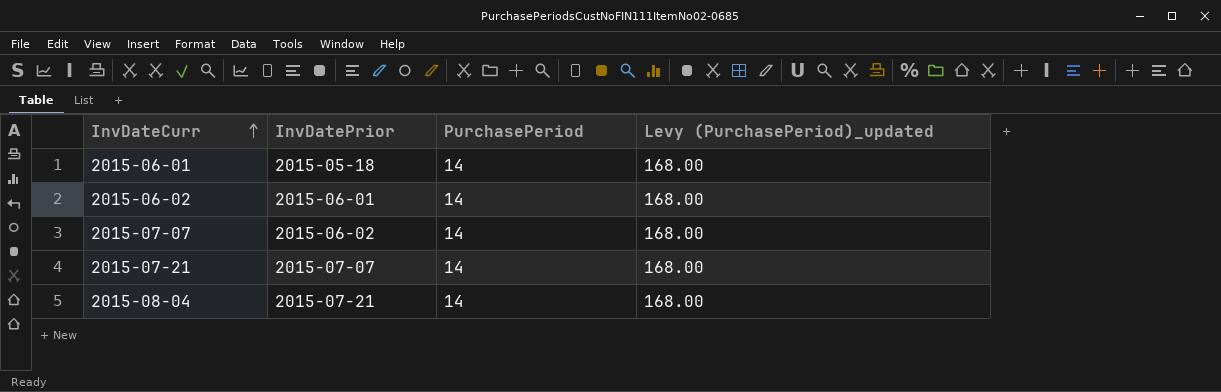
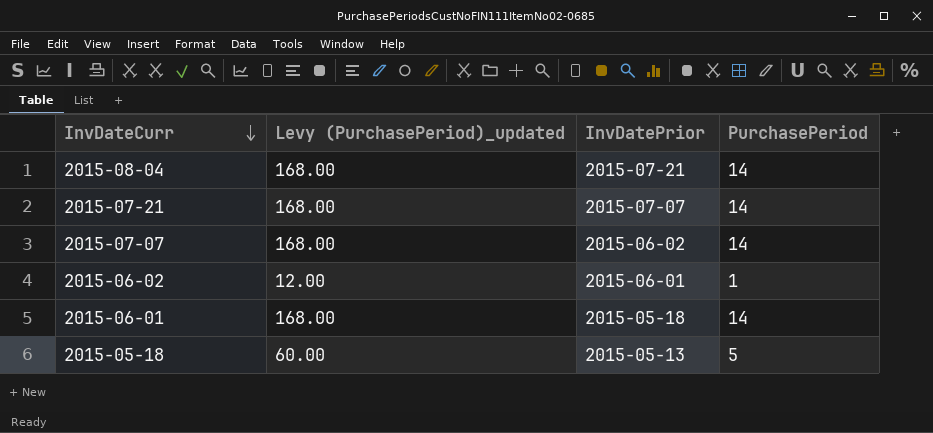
row order: InvDateCurr ascending -> InvDateCurr descending
column Levy (PurchasePeriod)_updated | position: 4 -> 2
2015-06-02 | Levy (PurchasePeriod)_updated: 168.00 -> 12.00
2015-06-02 | PurchasePeriod: 14 -> 1
row 2015-05-18: none -> 60.00 | 2015-05-13 | 5

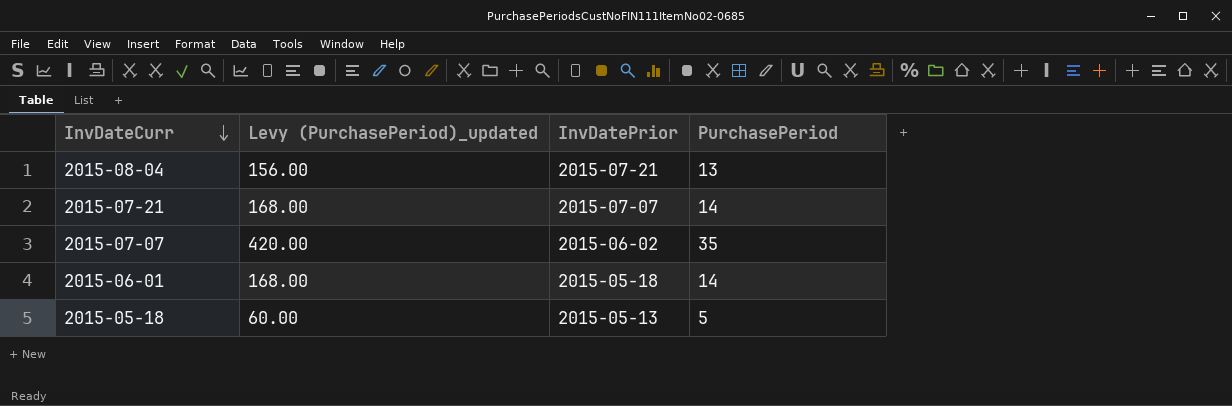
row 2015-06-02: 12.00 | 2015-06-01 | 1 -> none
2015-08-04 | Levy (PurchasePeriod)_updated: 168.00 -> 156.00
2015-08-04 | PurchasePeriod: 14 -> 13
2015-07-07 | Levy (PurchasePeriod)_updated: 168.00 -> 420.00
2015-07-07 | PurchasePeriod: 14 -> 35

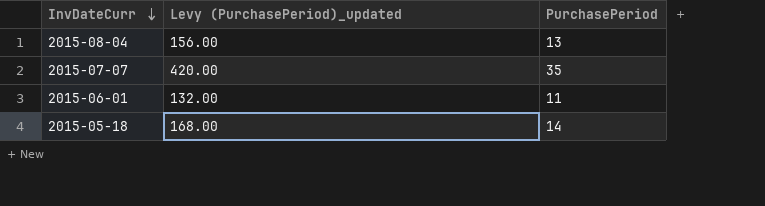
column InvDatePrior | position: 3 -> none
row 2015-07-21: 168.00 | 2015-07-07 | 14 -> none
2015-06-01 | Levy (PurchasePeriod)_updated: 168.00 -> 132.00
2015-06-01 | PurchasePeriod: 14 -> 11
2015-05-18 | Levy (PurchasePeriod)_updated: 60.00 -> 168.00
2015-05-18 | PurchasePeriod: 5 -> 14

